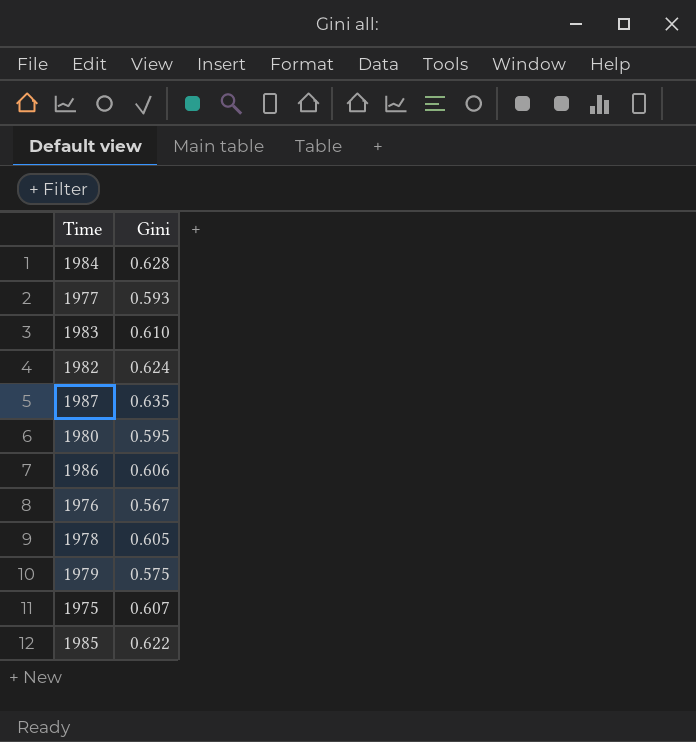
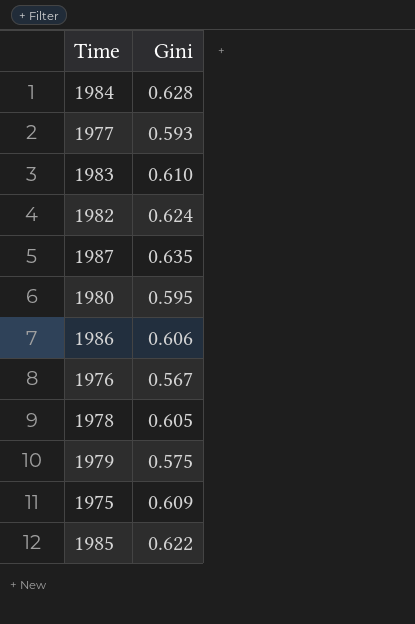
1975 | Gini: 0.607 -> 0.609

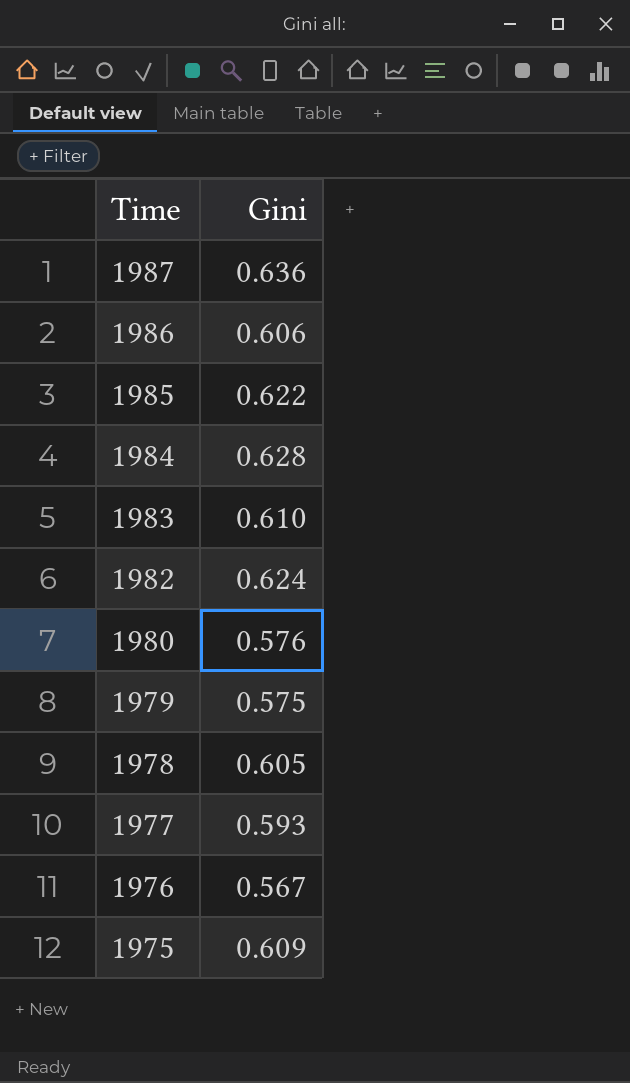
row order: none -> Time descending
1987 | Gini: 0.635 -> 0.636
1980 | Gini: 0.595 -> 0.576

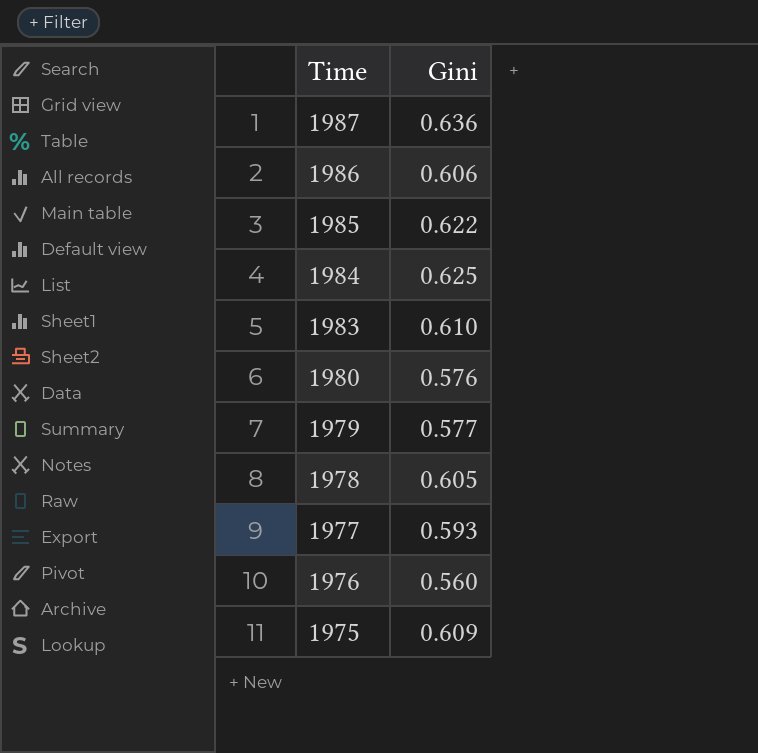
row 1982: 0.624 -> none
1984 | Gini: 0.628 -> 0.625
1979 | Gini: 0.575 -> 0.577
1976 | Gini: 0.567 -> 0.560

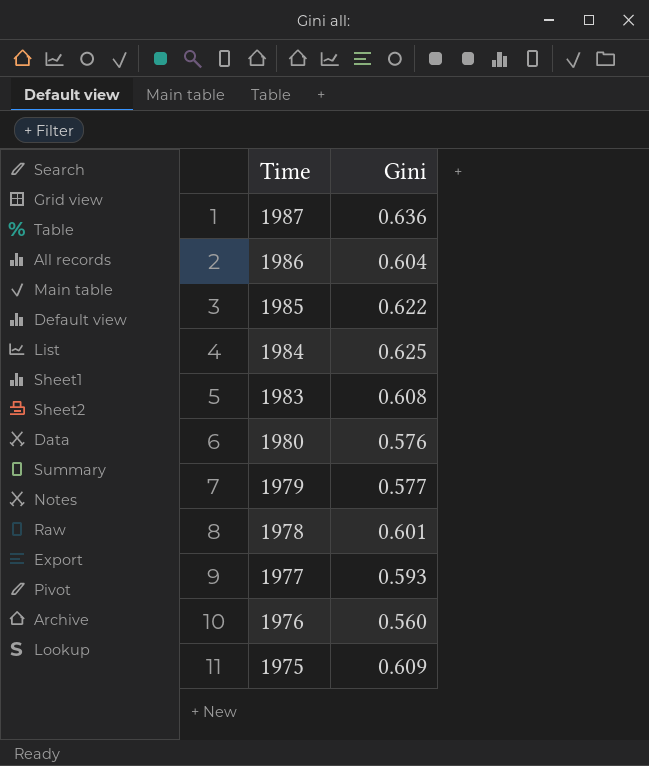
1986 | Gini: 0.606 -> 0.604
1983 | Gini: 0.610 -> 0.608
1978 | Gini: 0.605 -> 0.601

